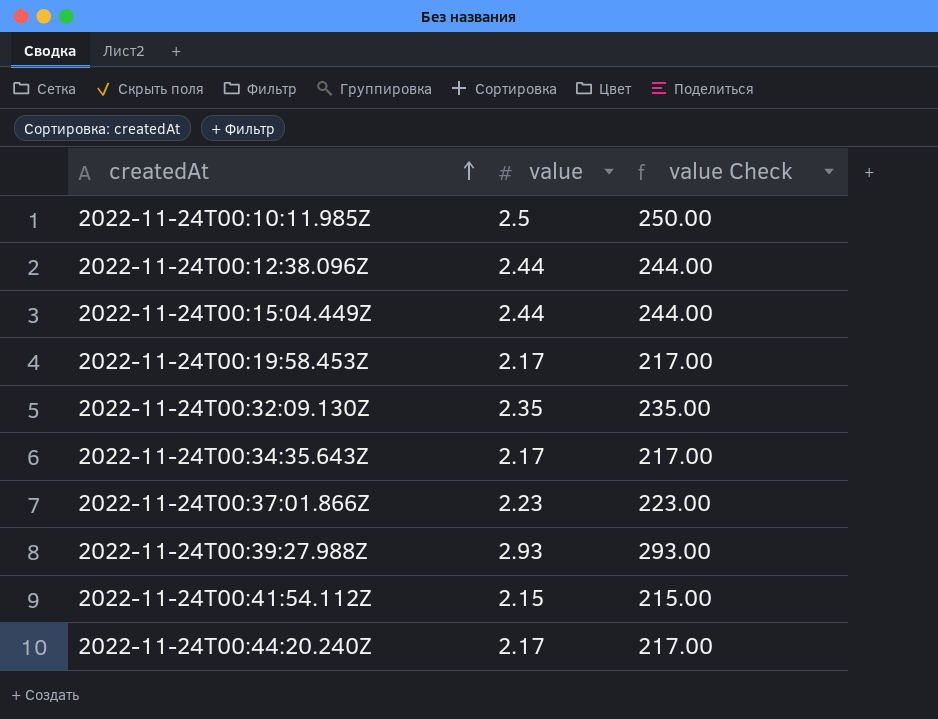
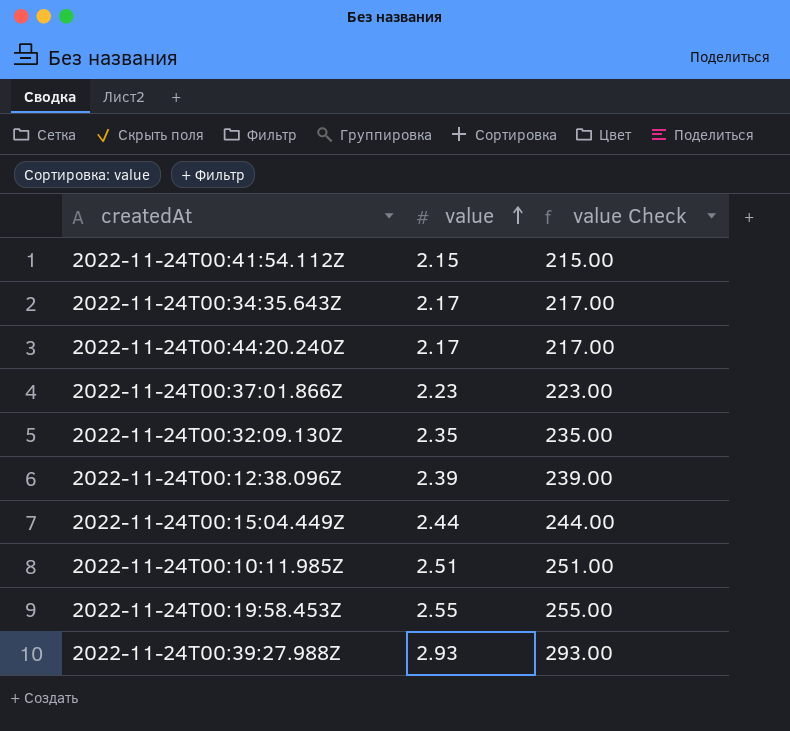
row order: createdAt ascending -> value ascending
2022-11-24T00:12:38.096Z | value: 2.44 -> 2.39
2022-11-24T00:12:38.096Z | value Check: 244.00 -> 239.00
2022-11-24T00:10:11.985Z | value: 2.5 -> 2.51
2022-11-24T00:10:11.985Z | value Check: 250.00 -> 251.00
2022-11-24T00:19:58.453Z | value: 2.17 -> 2.55
2022-11-24T00:19:58.453Z | value Check: 217.00 -> 255.00

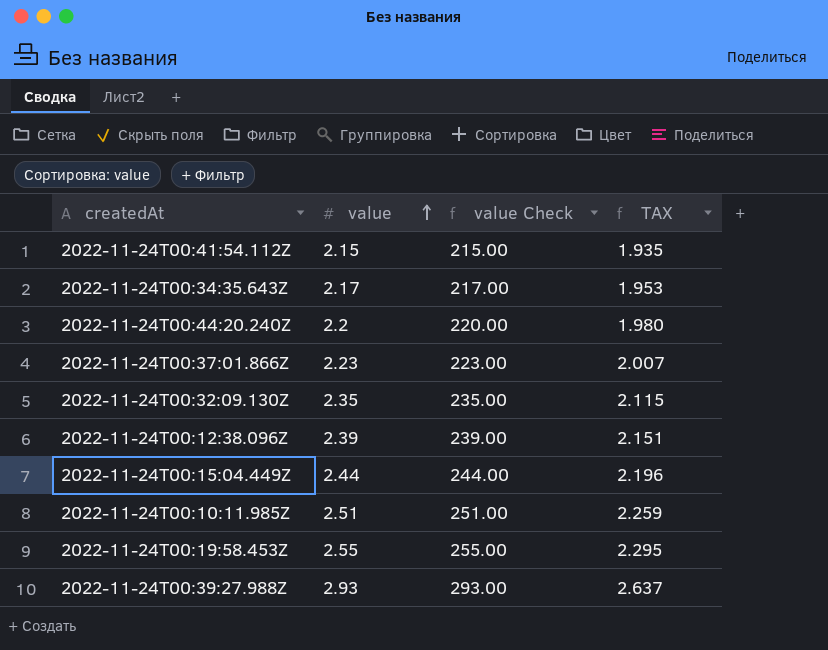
column TAX | formula: none -> [value] * 0.9
2022-11-24T00:44:20.240Z | value: 2.17 -> 2.2
2022-11-24T00:44:20.240Z | value Check: 217.00 -> 220.00

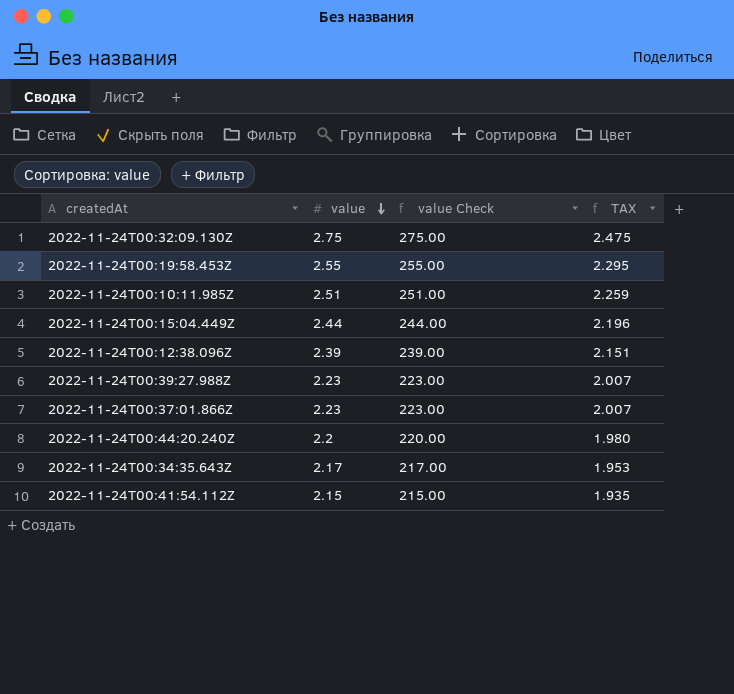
row order: value ascending -> value descending
2022-11-24T00:32:09.130Z | value: 2.35 -> 2.75
2022-11-24T00:32:09.130Z | value Check: 235.00 -> 275.00
2022-11-24T00:32:09.130Z | TAX: 2.115 -> 2.475
2022-11-24T00:39:27.988Z | value: 2.93 -> 2.23
2022-11-24T00:39:27.988Z | value Check: 293.00 -> 223.00
2022-11-24T00:39:27.988Z | TAX: 2.637 -> 2.007

